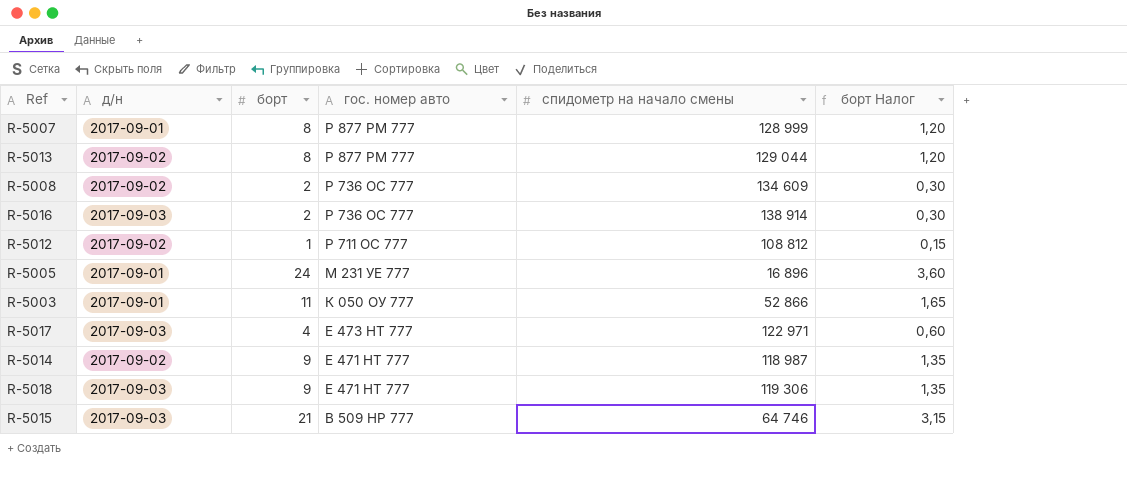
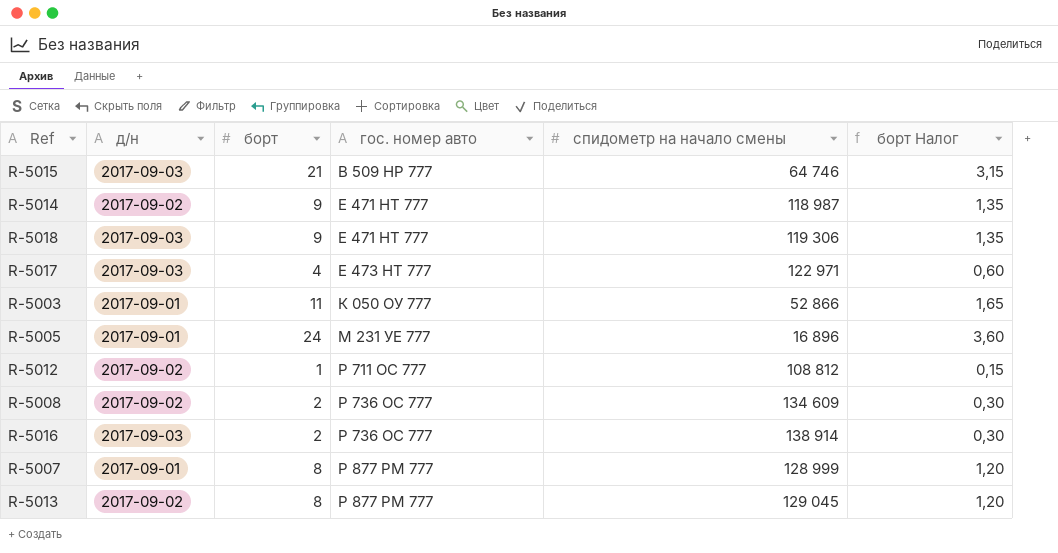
row order: гос. номер авто descending -> гос. номер авто ascending
R-5013 | спидометр на начало смены: 129 044 -> 129 045

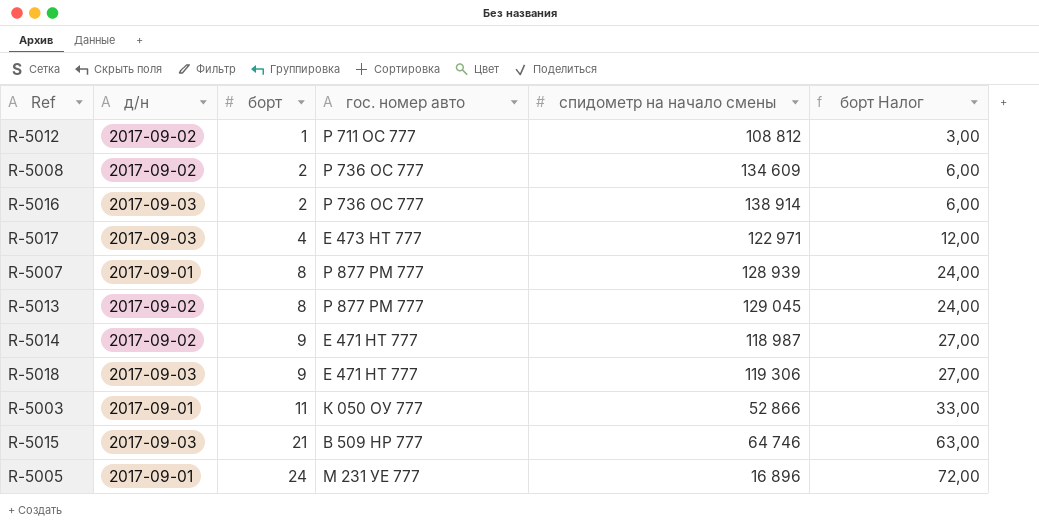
row order: гос. номер авто ascending -> борт ascending
column борт Налог | formula: [борт] * 0,15 -> [борт] * 3
R-5007 | спидометр на начало смены: 128 999 -> 128 939

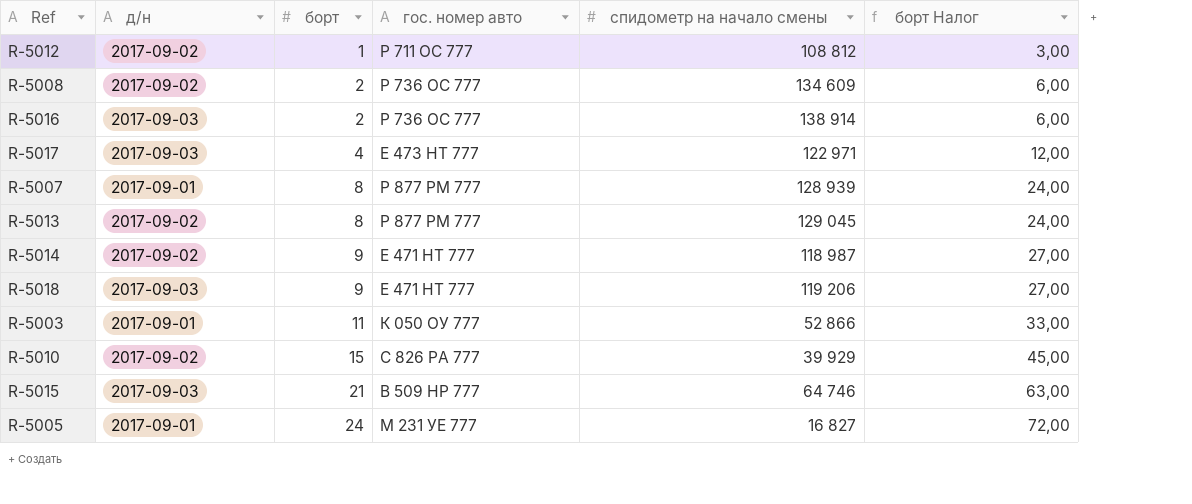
R-5018 | спидометр на начало смены: 119 306 -> 119 206
row R-5010: none -> 2017-09-02 | 15 | С 826 РА 777 | 39 929 | 45,00
R-5005 | спидометр на начало смены: 16 896 -> 16 827

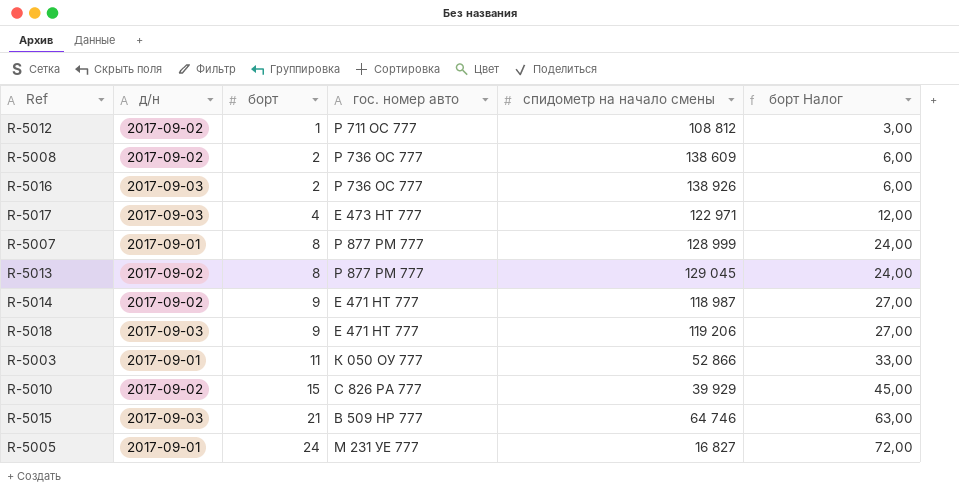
R-5008 | спидометр на начало смены: 134 609 -> 138 609
R-5016 | спидометр на начало смены: 138 914 -> 138 926
R-5007 | спидометр на начало смены: 128 939 -> 128 999

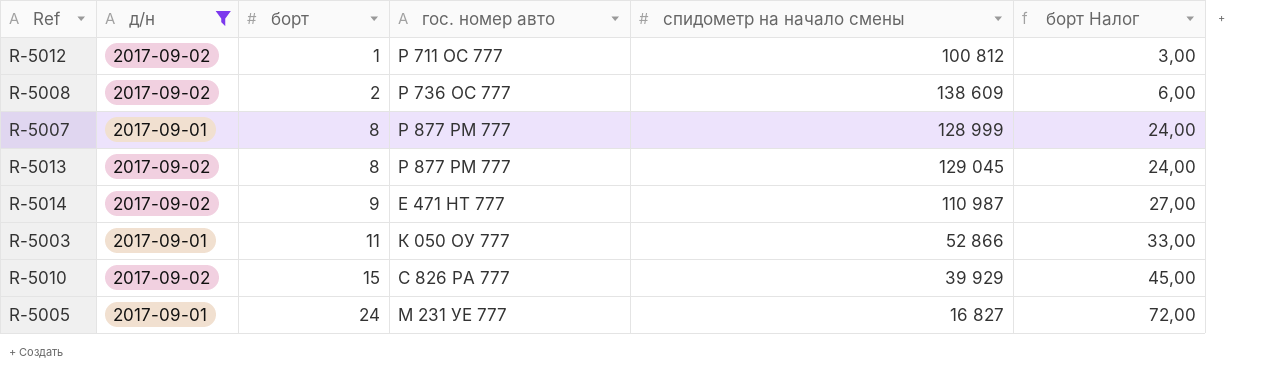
filter: none -> д/н != 2017-09-03
R-5012 | спидометр на начало смены: 108 812 -> 100 812
R-5014 | спидометр на начало смены: 118 987 -> 110 987

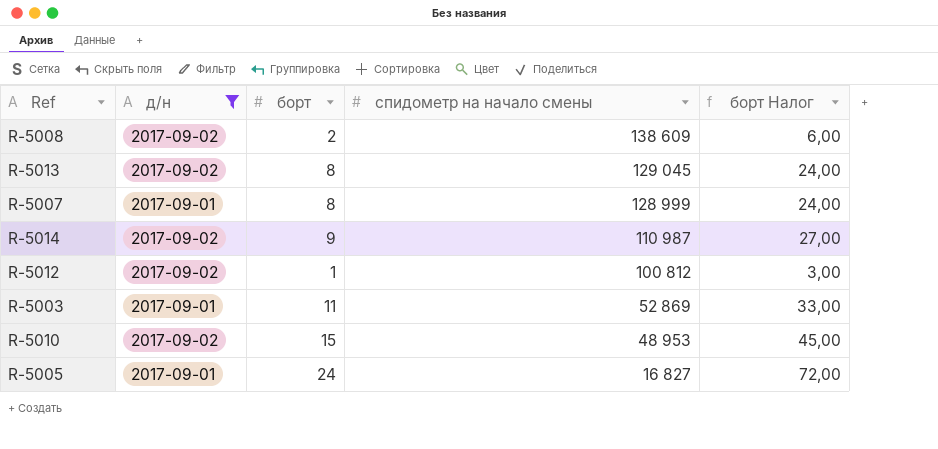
row order: борт ascending -> спидометр на начало смены descending
column гос. номер авто | position: 4 -> none
R-5003 | спидометр на начало смены: 52 866 -> 52 869
R-5010 | спидометр на начало смены: 39 929 -> 48 953

